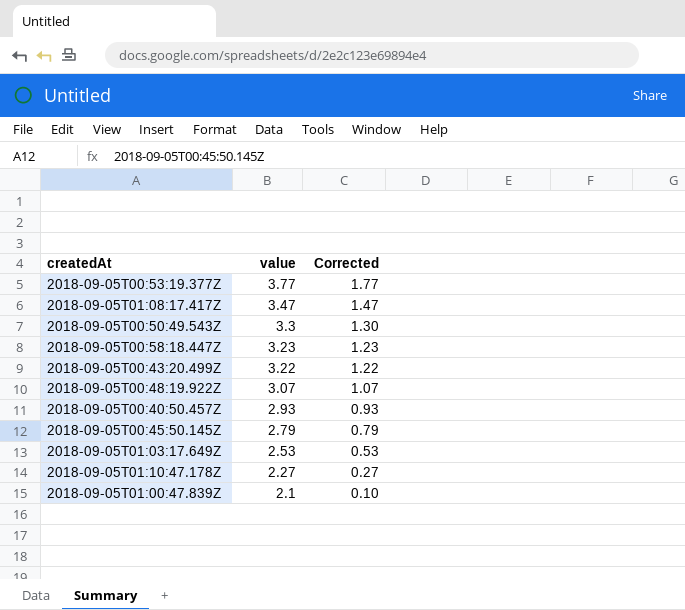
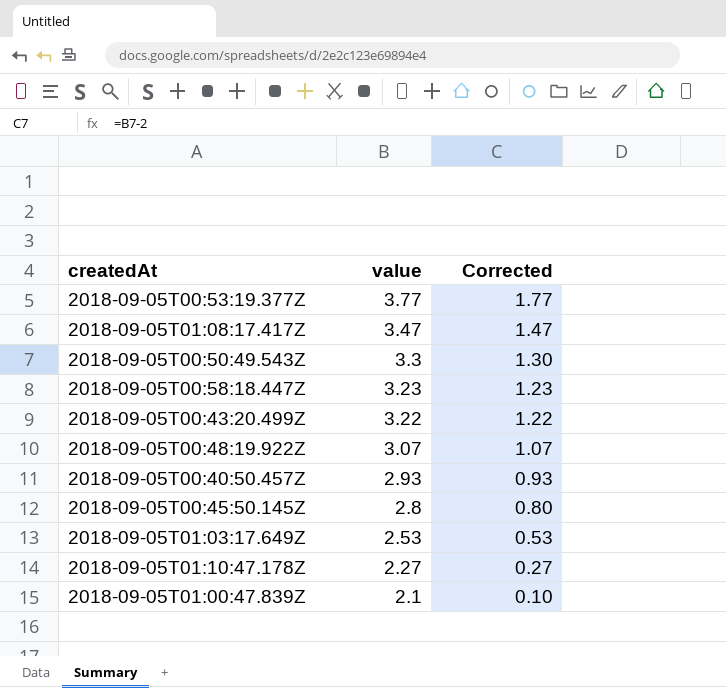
2018-09-05T00:45:50.145Z | value: 2.79 -> 2.8
2018-09-05T00:45:50.145Z | Corrected: 0.79 -> 0.80

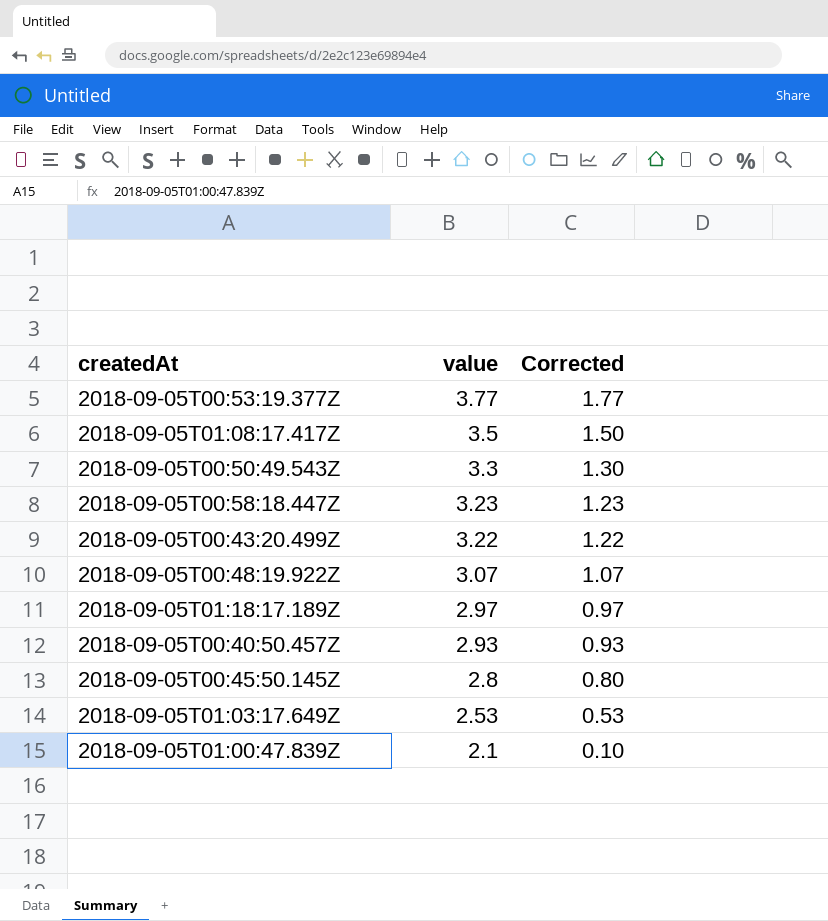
row 2018-09-05T01:10:47.178Z: 2.27 | 0.27 -> none
2018-09-05T01:08:17.417Z | value: 3.47 -> 3.5
2018-09-05T01:08:17.417Z | Corrected: 1.47 -> 1.50
row 2018-09-05T01:18:17.189Z: none -> 2.97 | 0.97

